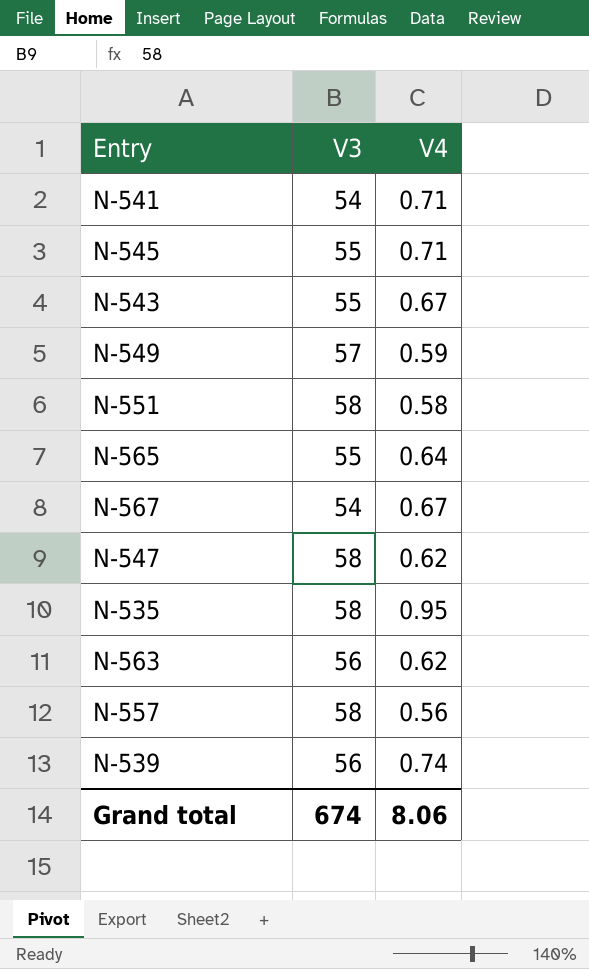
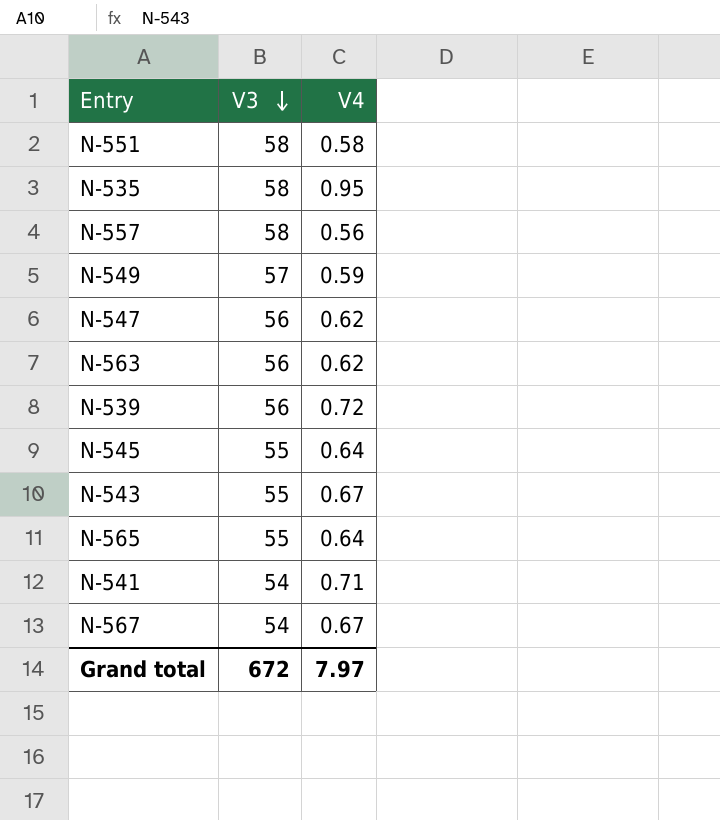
row order: none -> V3 descending
N-547 | V3: 58 -> 56
N-539 | V4: 0.74 -> 0.72
N-545 | V4: 0.71 -> 0.64
Grand total | V3: 674 -> 672
Grand total | V4: 8.06 -> 7.97

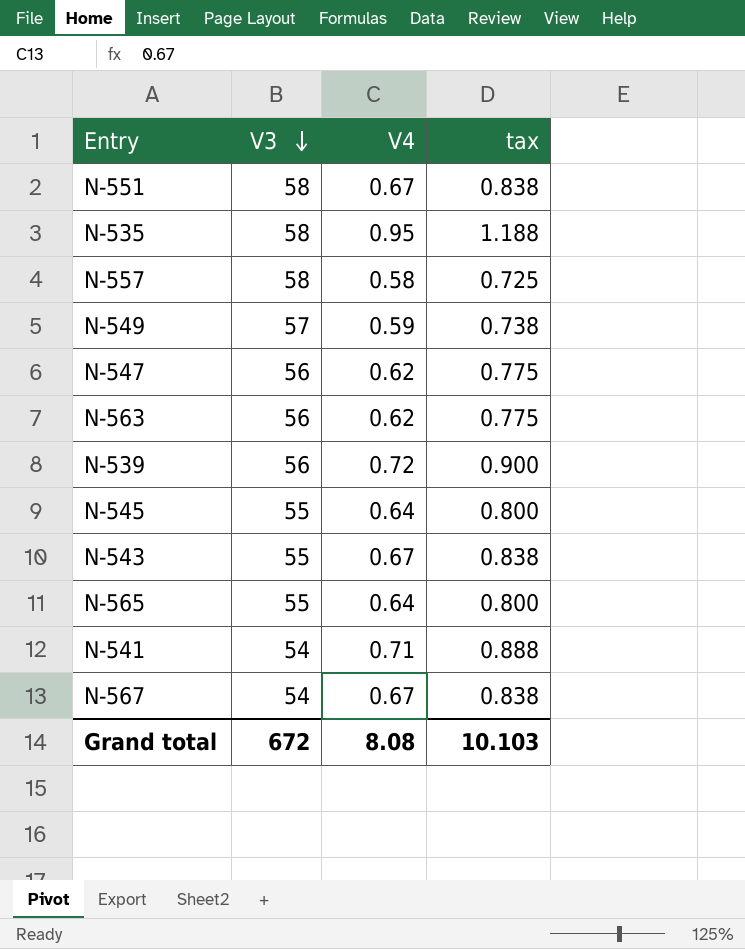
column tax | formula: none -> [V4] * 1.25
N-551 | V4: 0.58 -> 0.67
N-557 | V4: 0.56 -> 0.58
Grand total | V4: 7.97 -> 8.08

